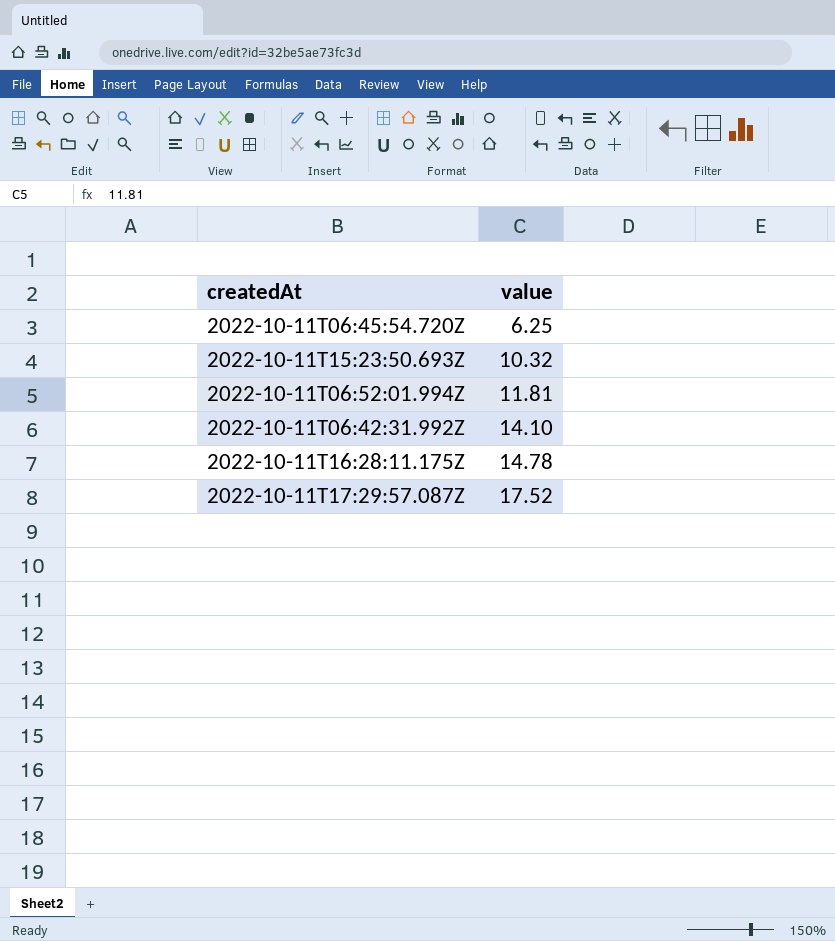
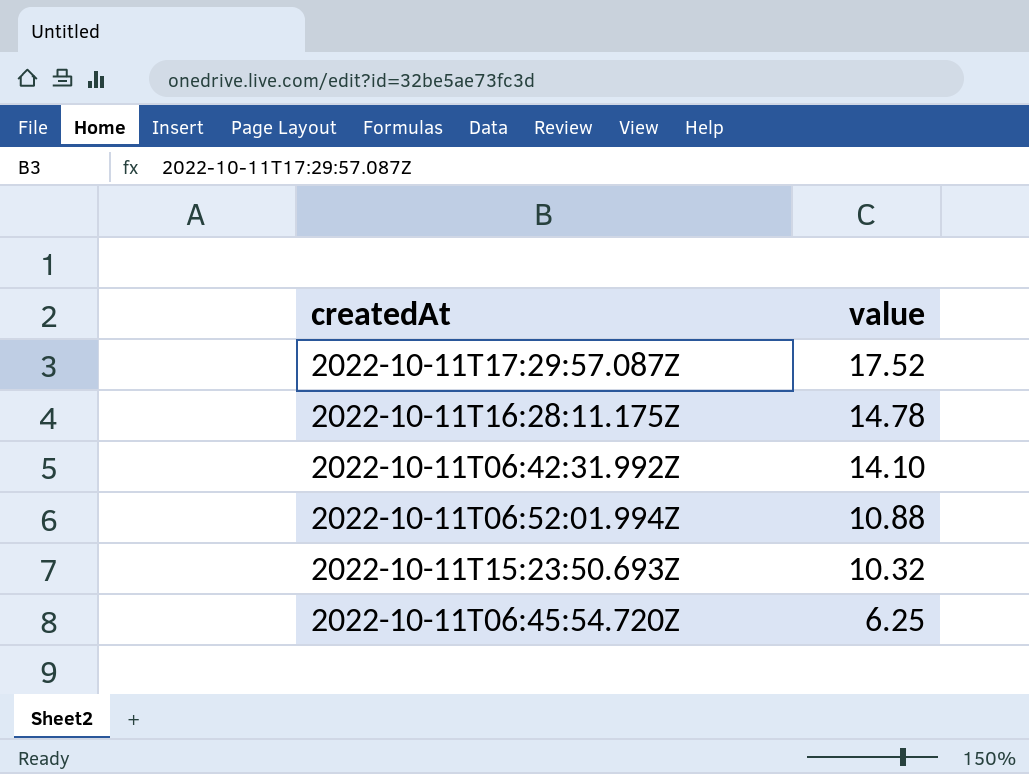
row order: value ascending -> value descending
2022-10-11T06:52:01.994Z | value: 11.81 -> 10.88

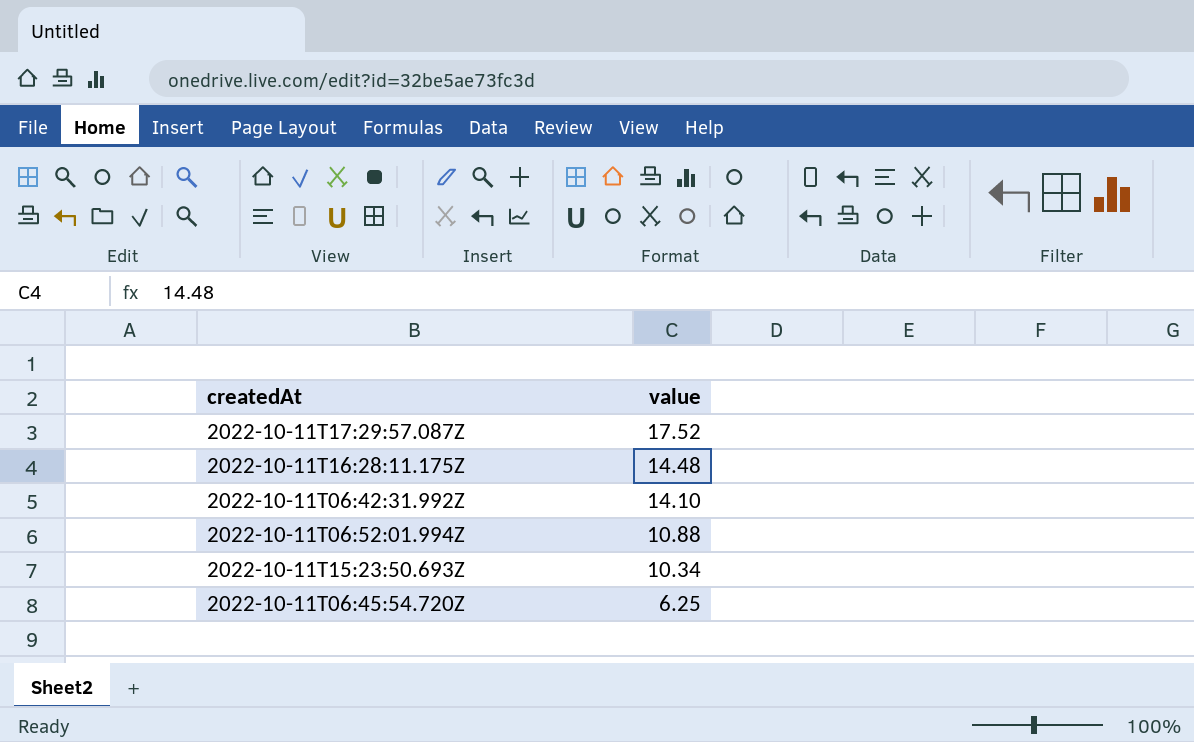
2022-10-11T16:28:11.175Z | value: 14.78 -> 14.48
2022-10-11T15:23:50.693Z | value: 10.32 -> 10.34

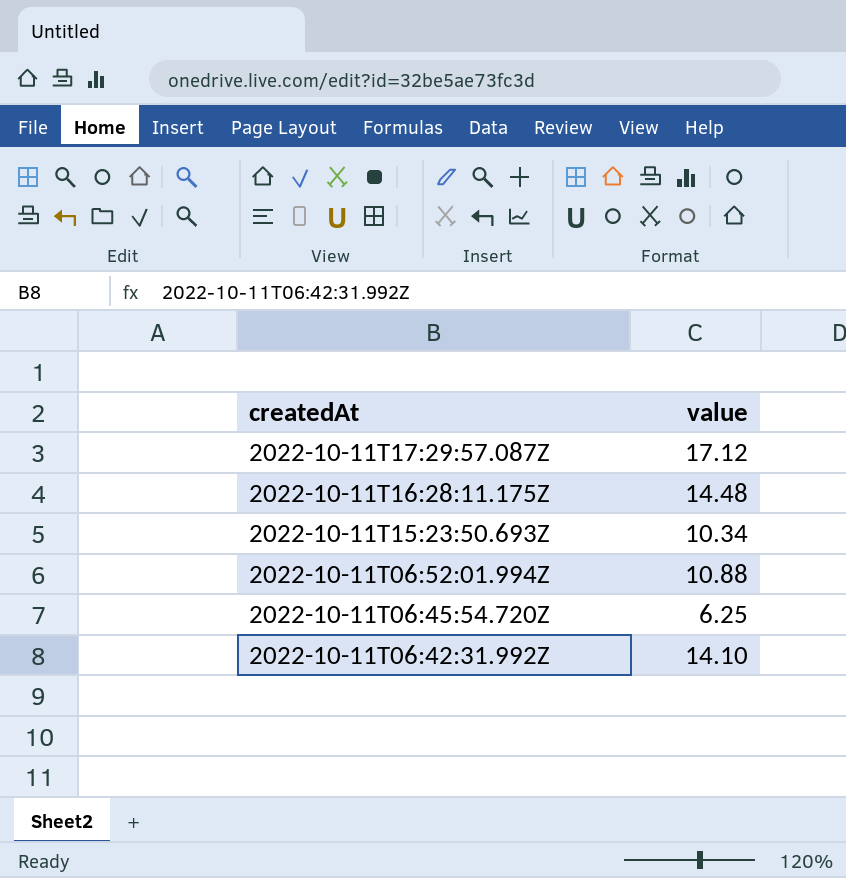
row order: value descending -> createdAt descending
2022-10-11T17:29:57.087Z | value: 17.52 -> 17.12

